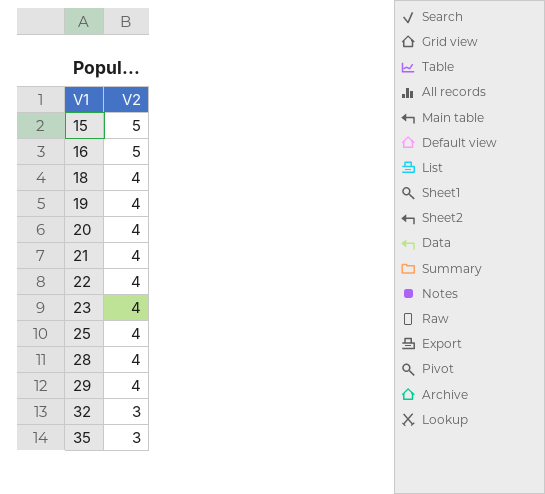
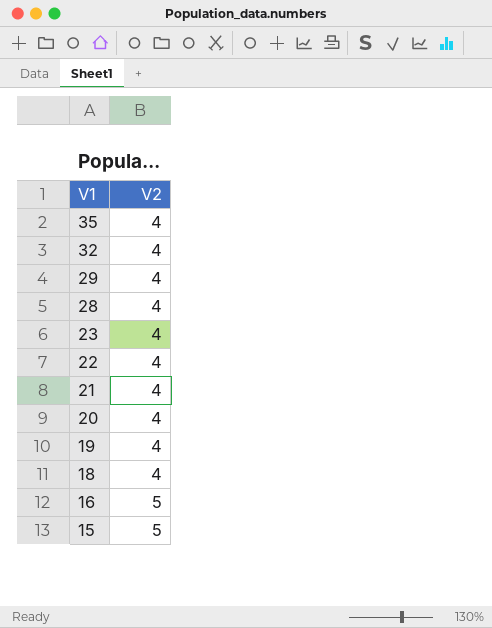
row order: V1 ascending -> V1 descending
row 25: 4 -> none
35 | V2: 3 -> 4
32 | V2: 3 -> 4

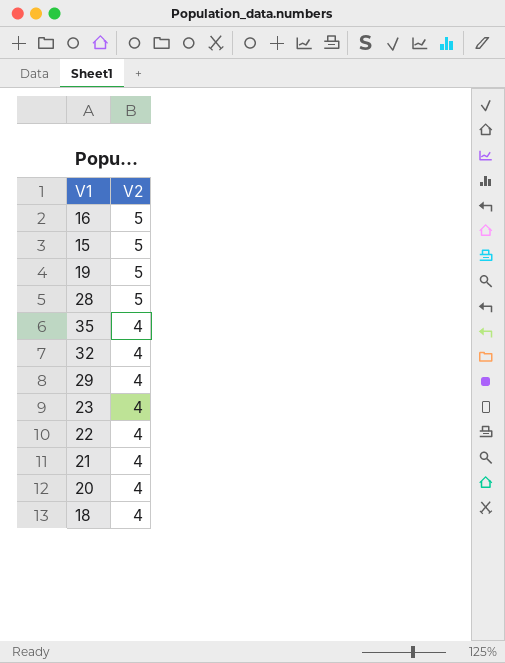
row order: V1 descending -> V2 descending
19 | V2: 4 -> 5
28 | V2: 4 -> 5

